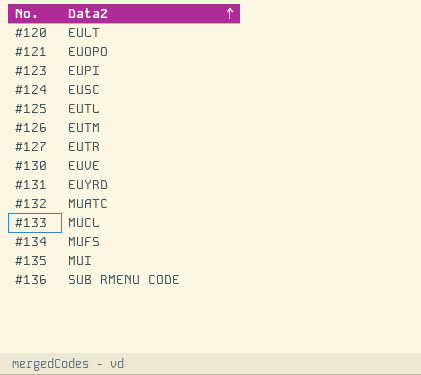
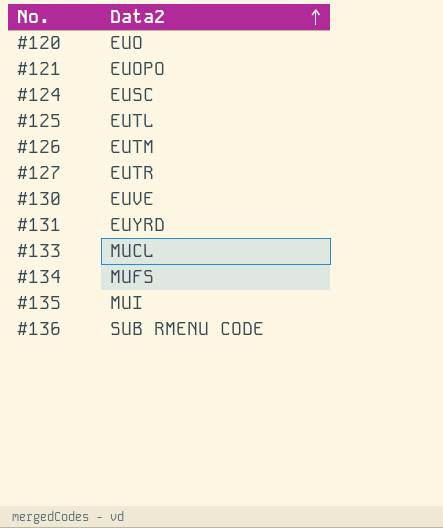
row #123: EUPI -> none
row #132: MUATC -> none
#120 | Data2: EULT -> EUO

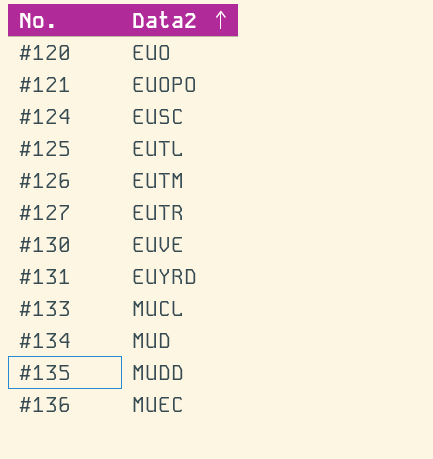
#134 | Data2: MUFS -> MUD
#135 | Data2: MUI -> MUDD
#136 | Data2: SUB RMENU CODE -> MUEC

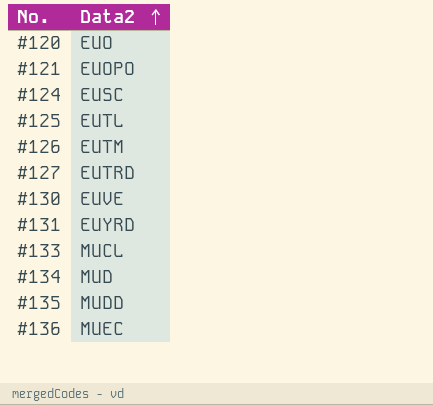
#127 | Data2: EUTR -> EUTRD

